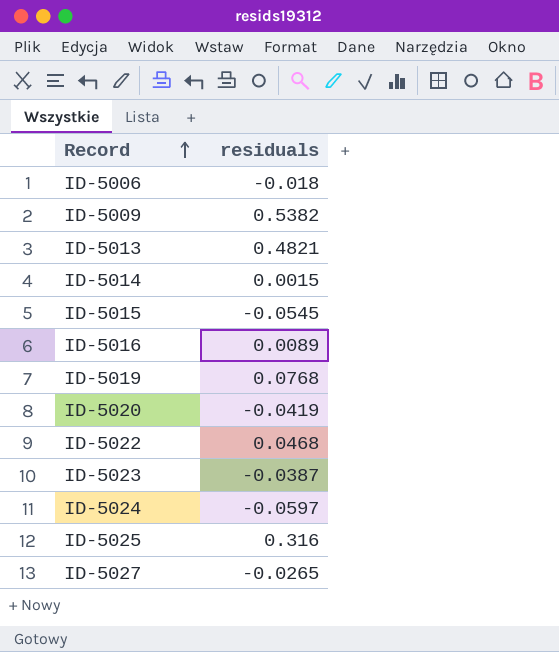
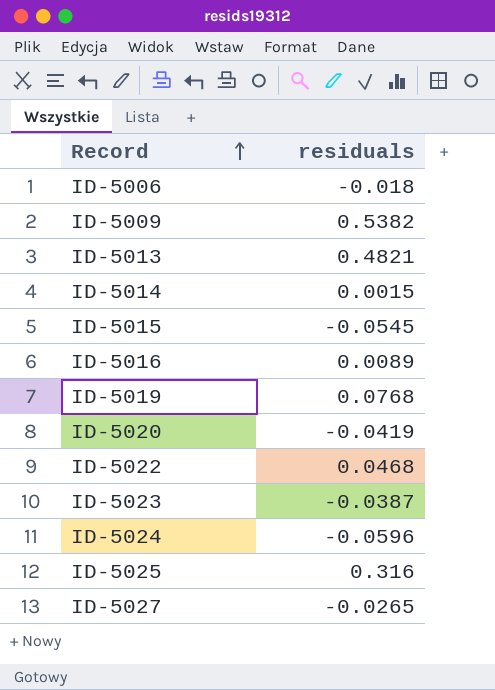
ID-5024 | residuals: -0.0597 -> -0.0596

